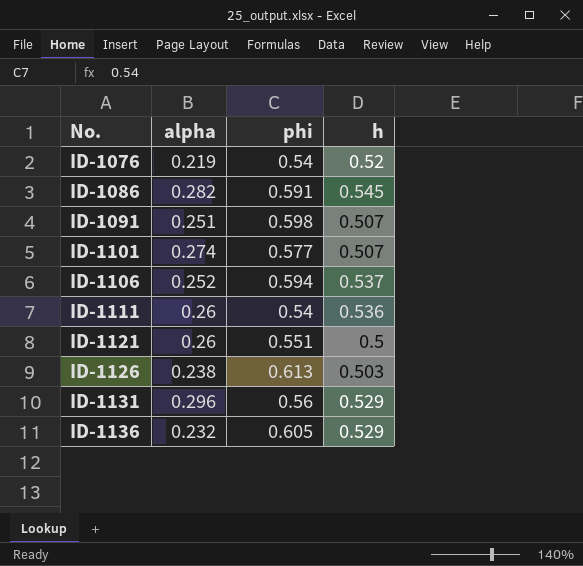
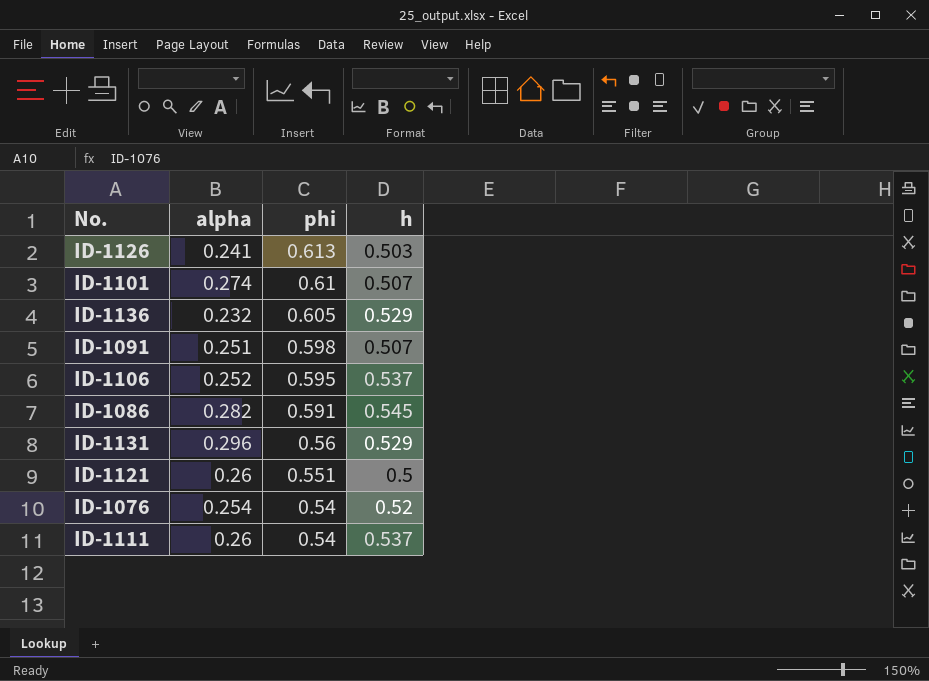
row order: No. ascending -> phi descending
ID-1126 | alpha: 0.238 -> 0.241
ID-1101 | phi: 0.577 -> 0.61
ID-1106 | phi: 0.594 -> 0.595
ID-1076 | alpha: 0.219 -> 0.254
ID-1111 | h: 0.536 -> 0.537

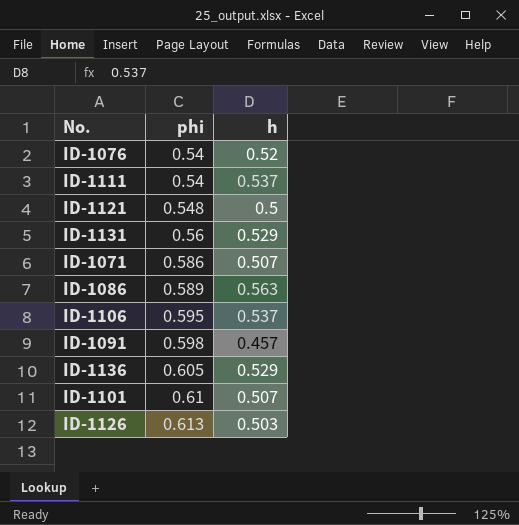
row order: phi descending -> phi ascending
column alpha | position: 2 -> none
ID-1121 | phi: 0.551 -> 0.548
row ID-1071: none -> 0.586 | 0.507
ID-1086 | phi: 0.591 -> 0.589
ID-1086 | h: 0.545 -> 0.563
ID-1091 | h: 0.507 -> 0.457

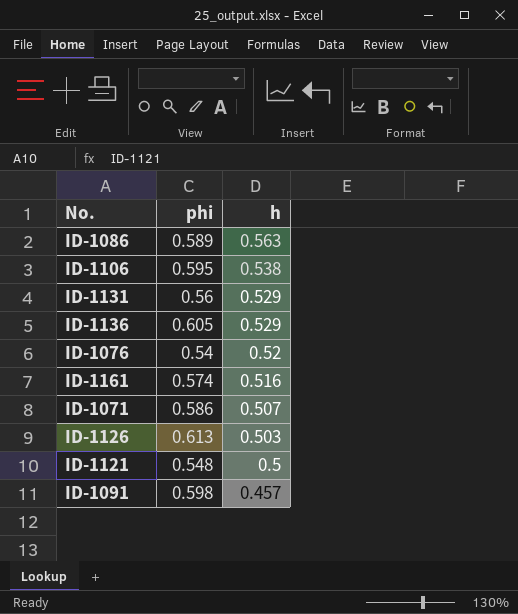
row order: phi ascending -> h descending
row ID-1111: 0.54 | 0.537 -> none
row ID-1101: 0.61 | 0.507 -> none
ID-1106 | h: 0.537 -> 0.538
row ID-1161: none -> 0.574 | 0.516

